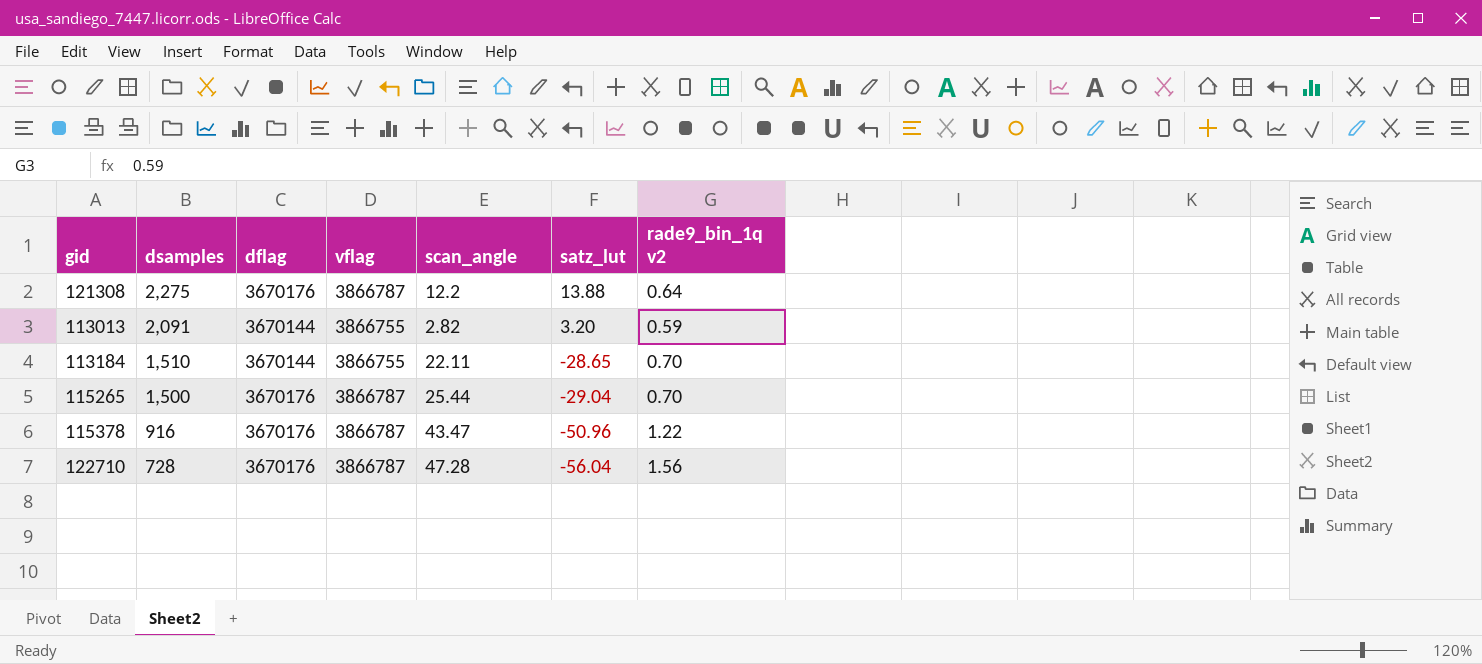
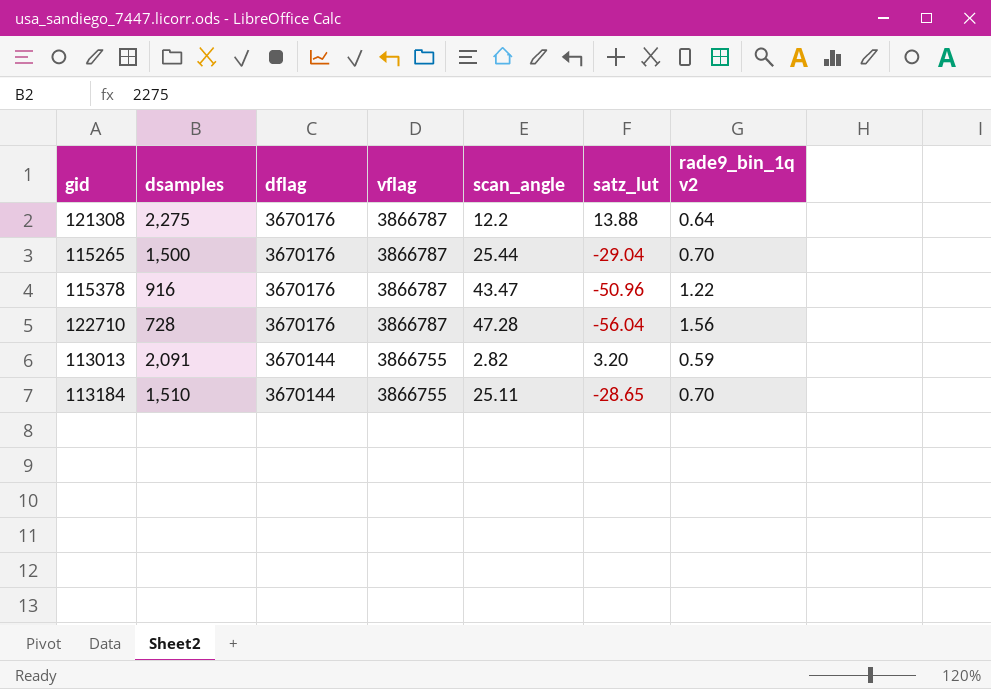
row order: dsamples descending -> dflag descending
113184 | scan_angle: 22.11 -> 25.11

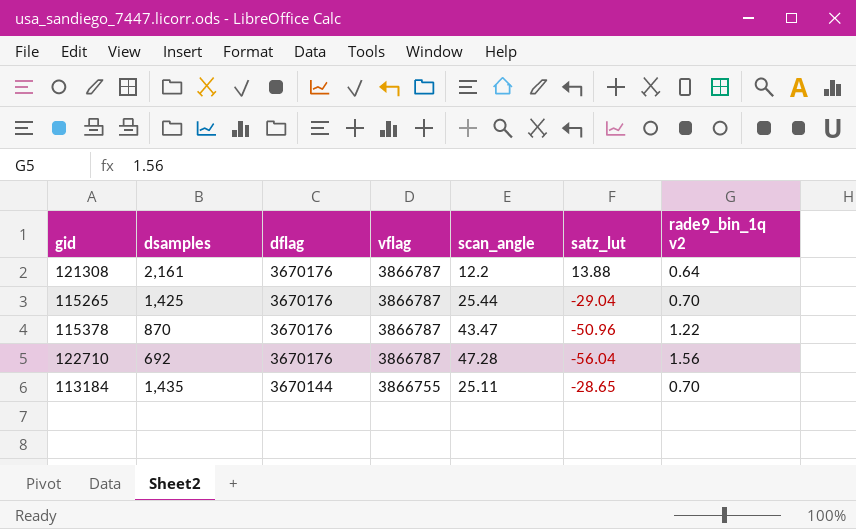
row 113013: 2,091 | 3670144 | 3866755 | 2.82 | 3.20 | 0.59 -> none
121308 | dsamples: 2,275 -> 2,161
115265 | dsamples: 1,500 -> 1,425
115378 | dsamples: 916 -> 870
122710 | dsamples: 728 -> 692
113184 | dsamples: 1,510 -> 1,435

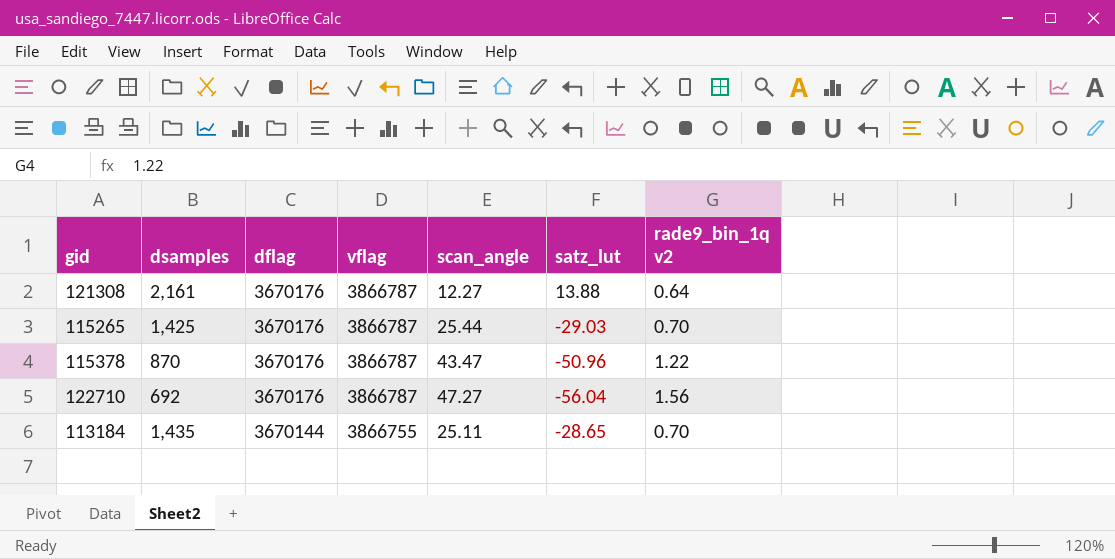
121308 | scan_angle: 12.2 -> 12.27
115265 | satz_lut: -29.04 -> -29.03
122710 | scan_angle: 47.28 -> 47.27

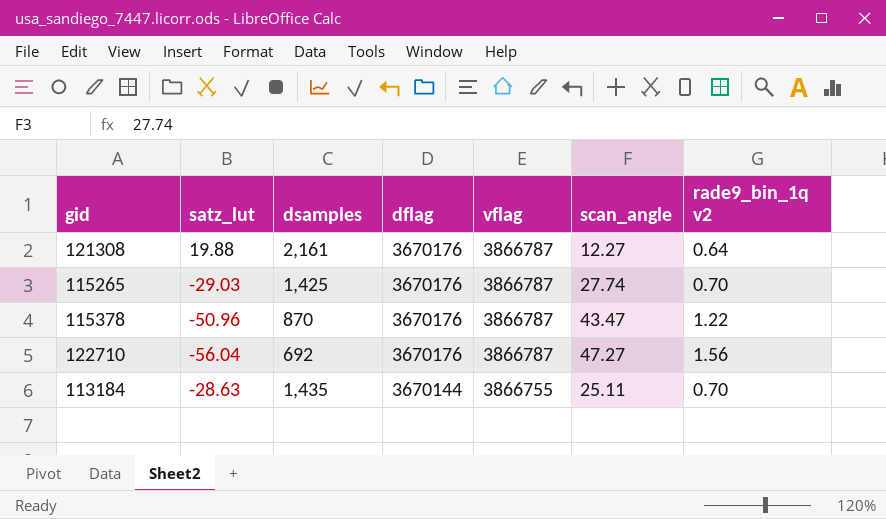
column satz_lut | position: 6 -> 2
121308 | satz_lut: 13.88 -> 19.88
115265 | scan_angle: 25.44 -> 27.74
113184 | satz_lut: -28.65 -> -28.63

